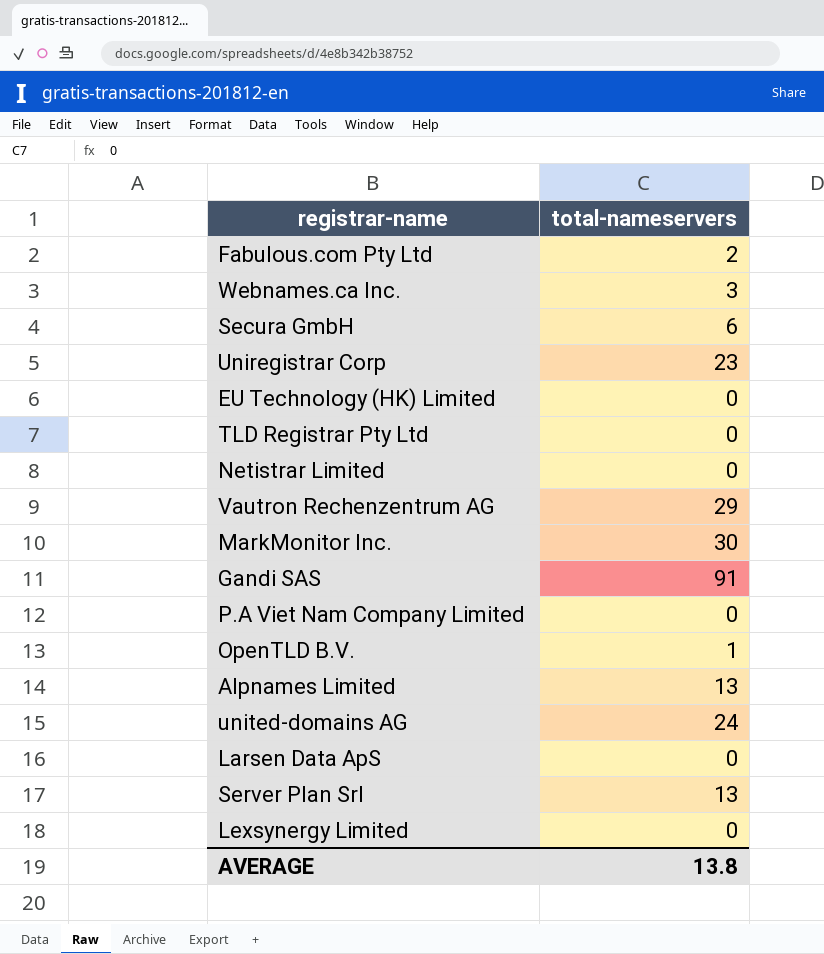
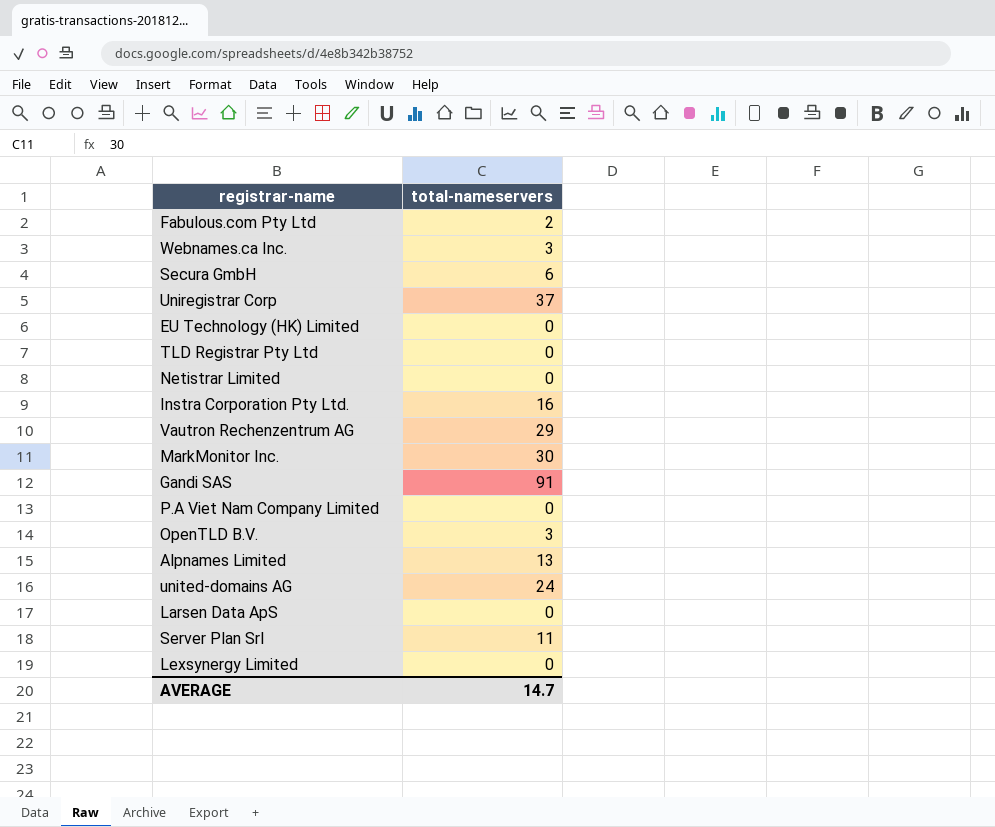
Uniregistrar Corp | total-nameservers: 23 -> 37
row Instra Corporation Pty Ltd.: none -> 16
OpenTLD B.V. | total-nameservers: 1 -> 3
Server Plan Srl | total-nameservers: 13 -> 11
AVERAGE | total-nameservers: 13.8 -> 14.7

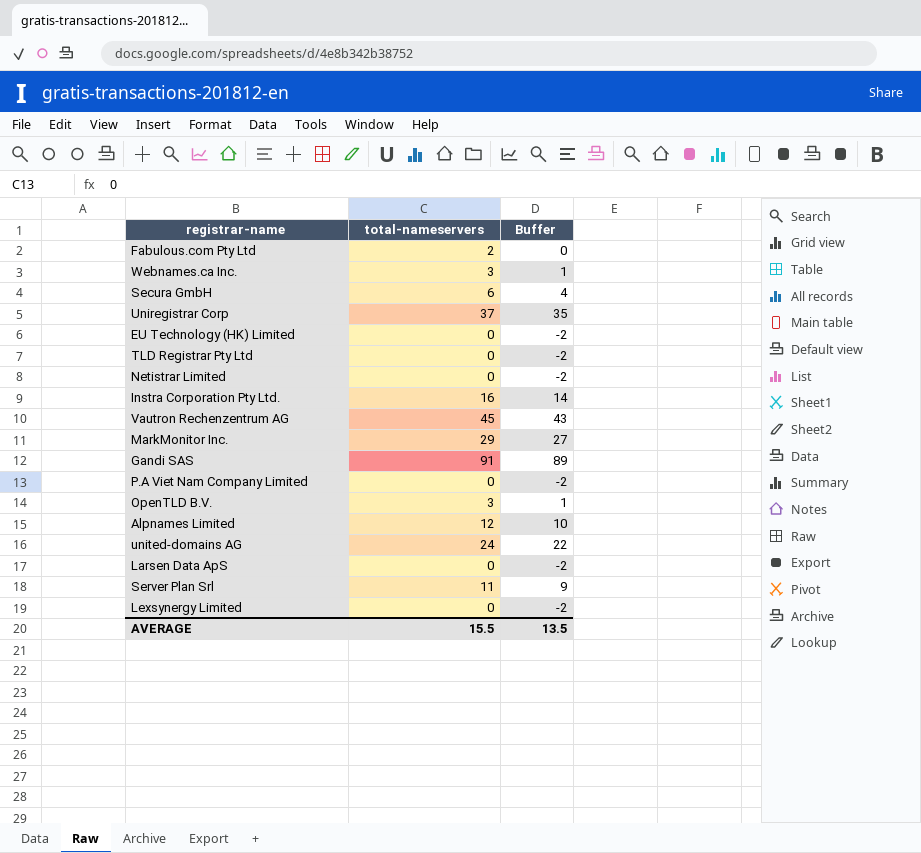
column Buffer | formula: none -> [total-nameservers] - 2
Vautron Rechenzentrum AG | total-nameservers: 29 -> 45
MarkMonitor Inc. | total-nameservers: 30 -> 29
Alpnames Limited | total-nameservers: 13 -> 12
AVERAGE | total-nameservers: 14.7 -> 15.5

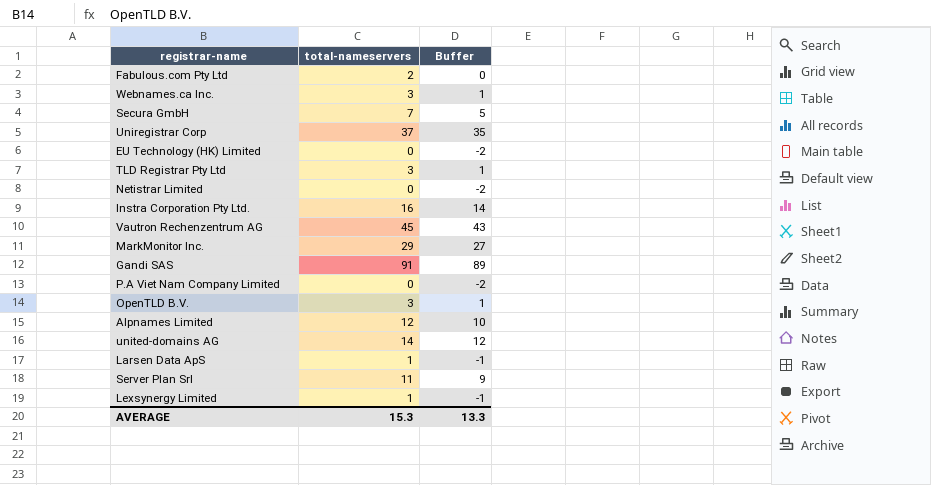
Secura GmbH | total-nameservers: 6 -> 7
Secura GmbH | Buffer: 4 -> 5
TLD Registrar Pty Ltd | total-nameservers: 0 -> 3
TLD Registrar Pty Ltd | Buffer: -2 -> 1
united-domains AG | total-nameservers: 24 -> 14
united-domains AG | Buffer: 22 -> 12
Larsen Data ApS | total-nameservers: 0 -> 1
Larsen Data ApS | Buffer: -2 -> -1
Lexsynergy Limited | total-nameservers: 0 -> 1
Lexsynergy Limited | Buffer: -2 -> -1
AVERAGE | total-nameservers: 15.5 -> 15.3
AVERAGE | Buffer: 13.5 -> 13.3

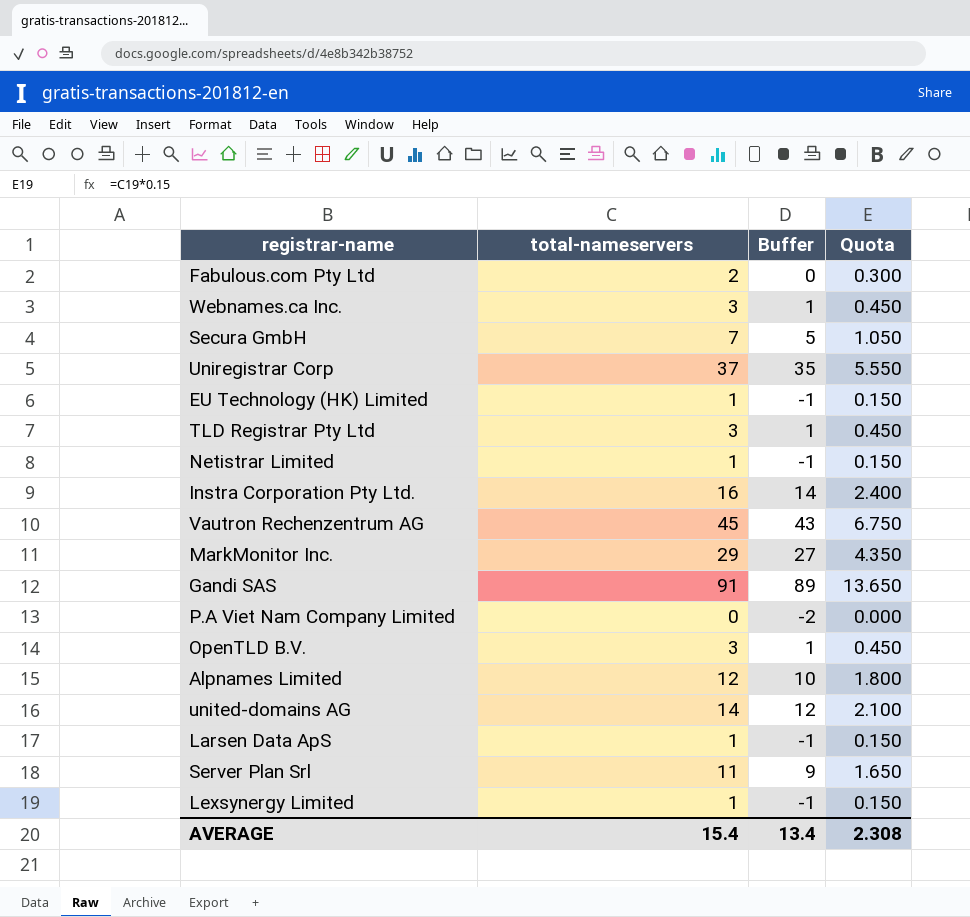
column Quota | formula: none -> [total-nameservers] * 0.15
EU Technology (HK) Limited | total-nameservers: 0 -> 1
EU Technology (HK) Limited | Buffer: -2 -> -1
Netistrar Limited | total-nameservers: 0 -> 1
Netistrar Limited | Buffer: -2 -> -1
AVERAGE | total-nameservers: 15.3 -> 15.4
AVERAGE | Buffer: 13.3 -> 13.4

